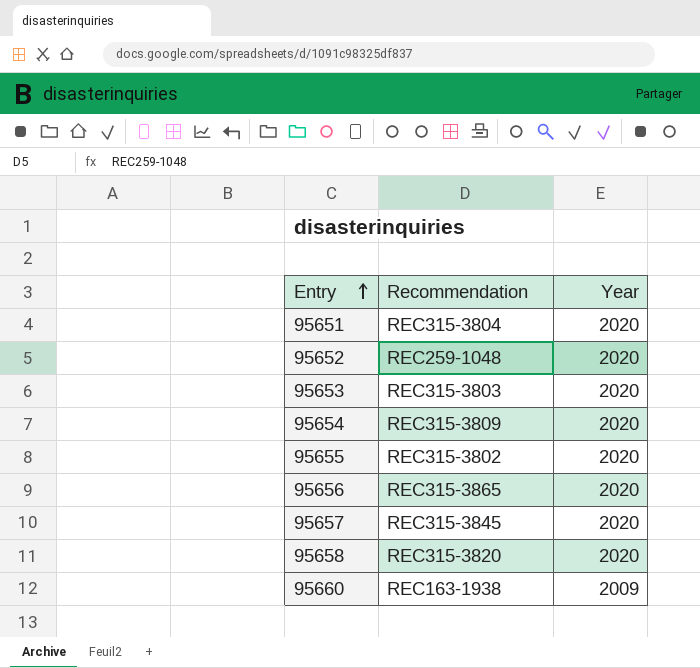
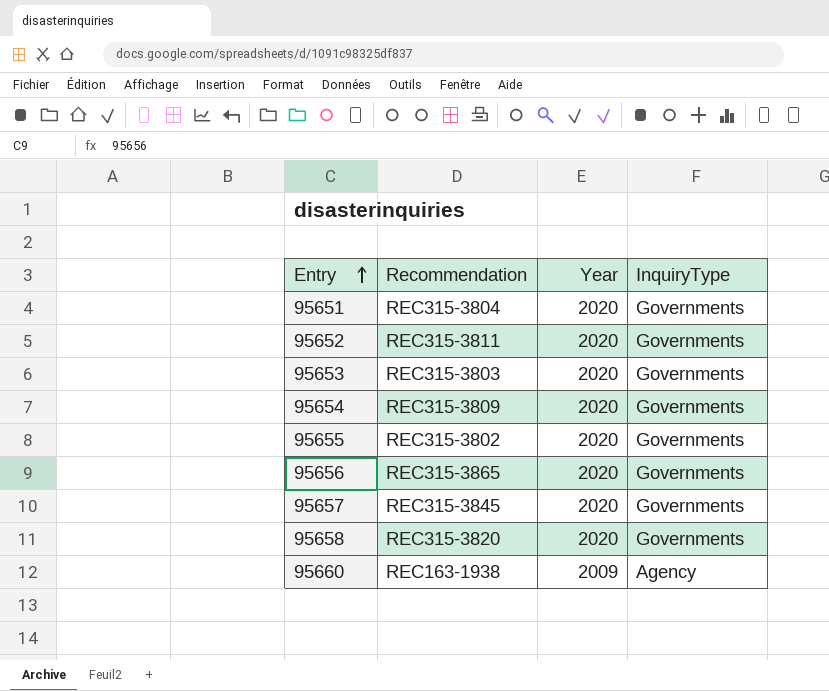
column InquiryType | position: none -> 4
95652 | Recommendation: REC259-1048 -> REC315-3811

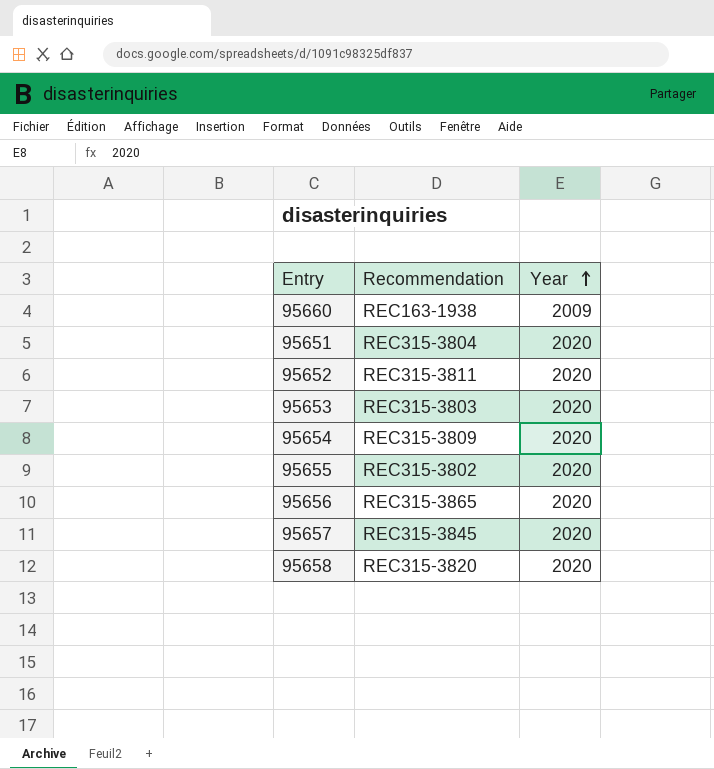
row order: Entry ascending -> Year ascending
column InquiryType | position: 4 -> none

